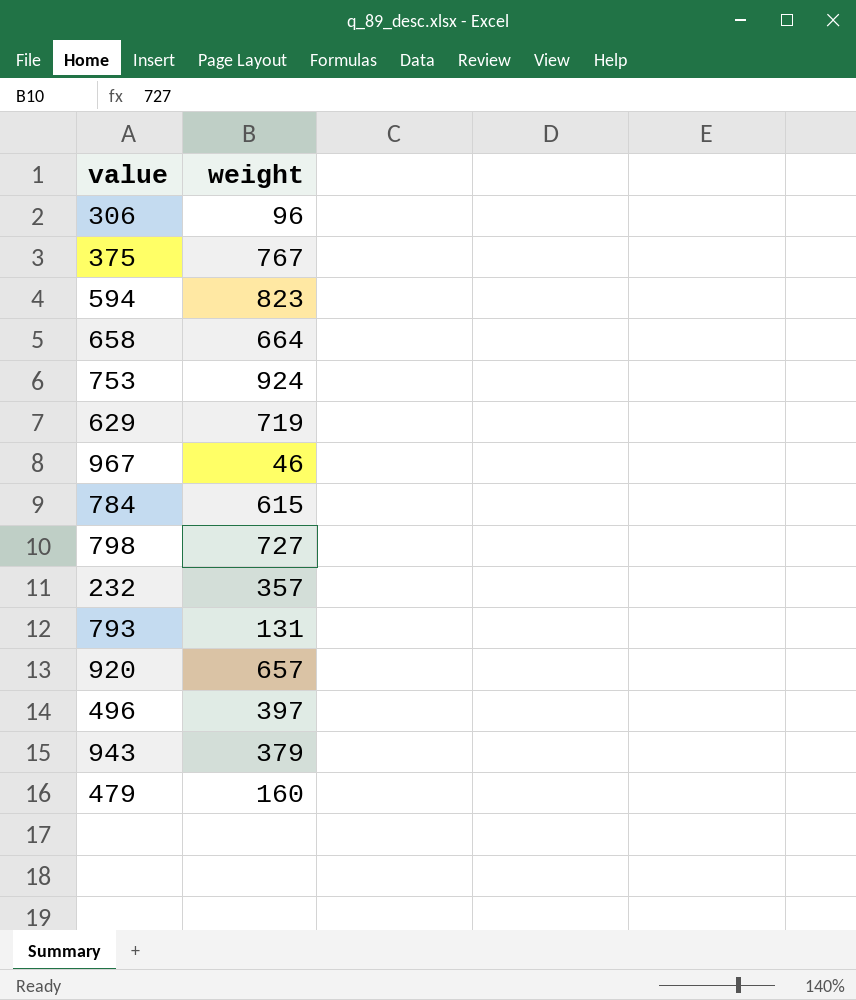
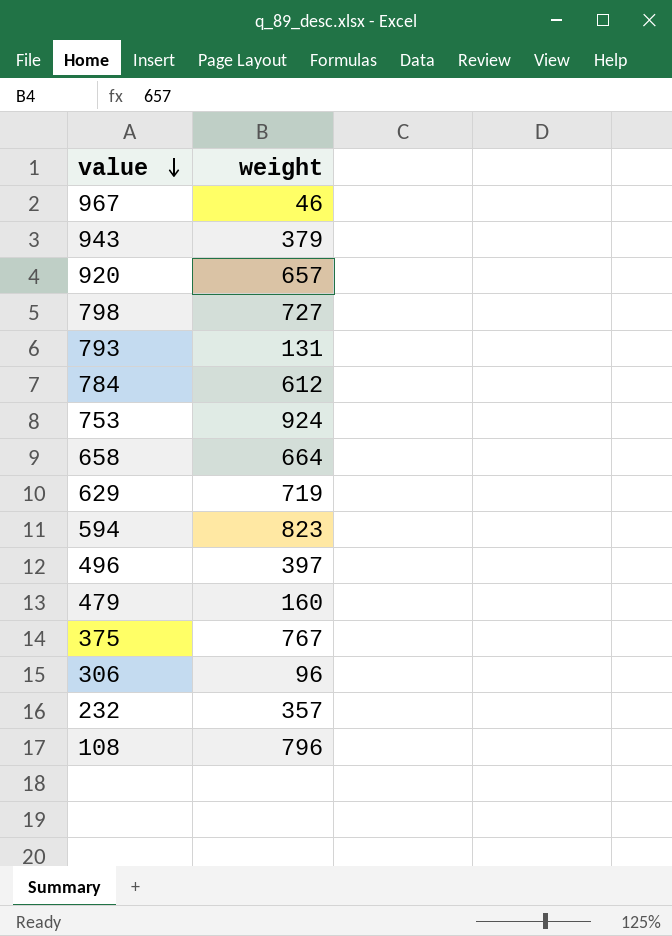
row order: none -> value descending
784 | weight: 615 -> 612
row 108: none -> 796

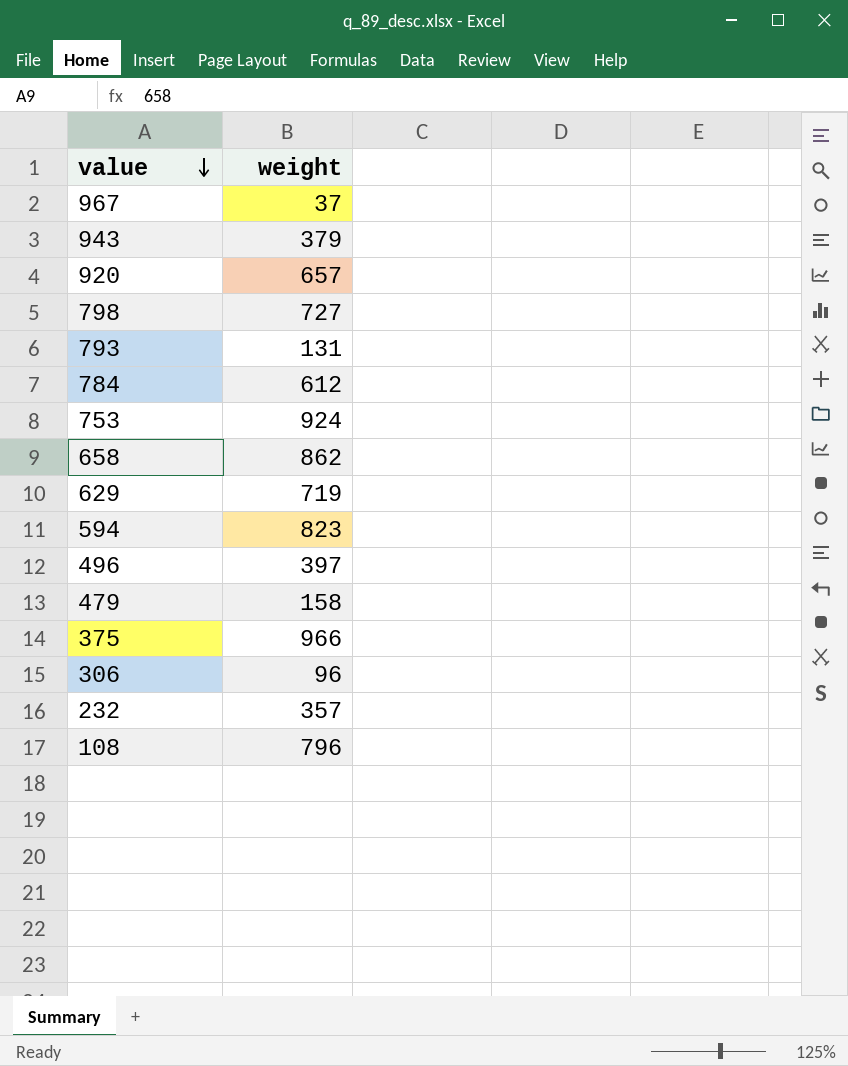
967 | weight: 46 -> 37
658 | weight: 664 -> 862
479 | weight: 160 -> 158
375 | weight: 767 -> 966

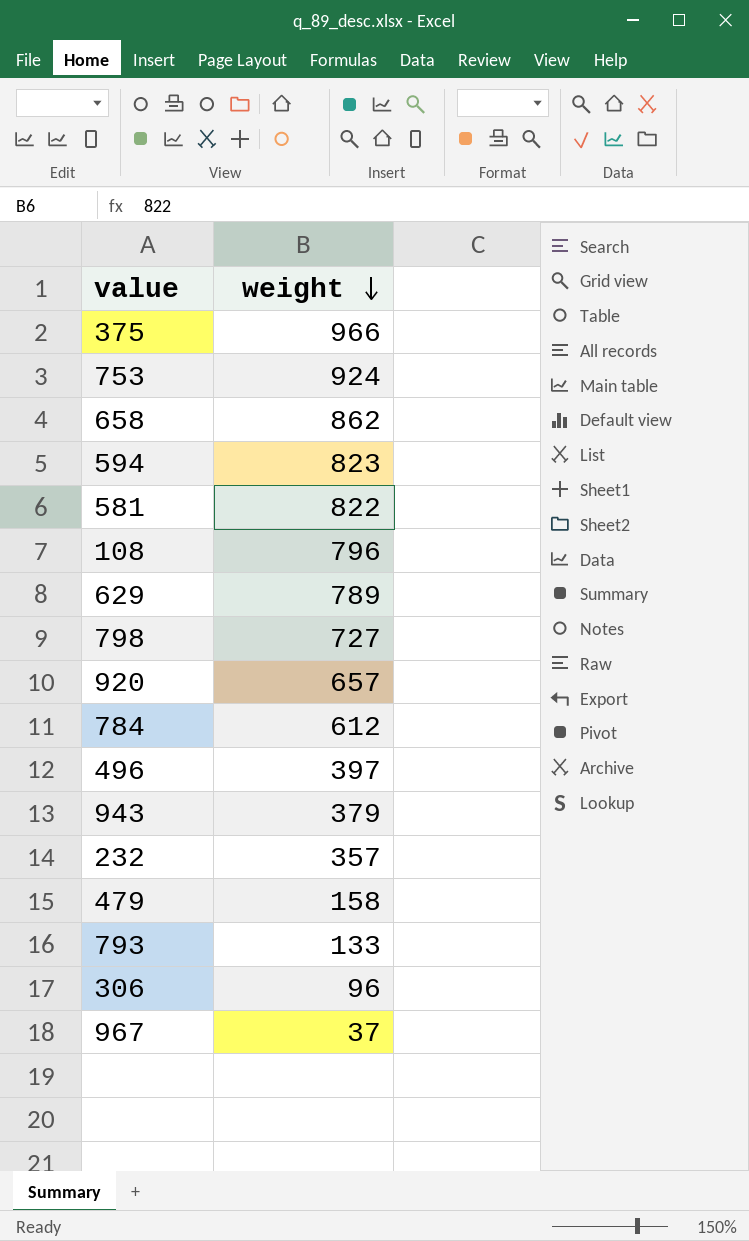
row order: value descending -> weight descending
row 581: none -> 822
629 | weight: 719 -> 789
793 | weight: 131 -> 133

